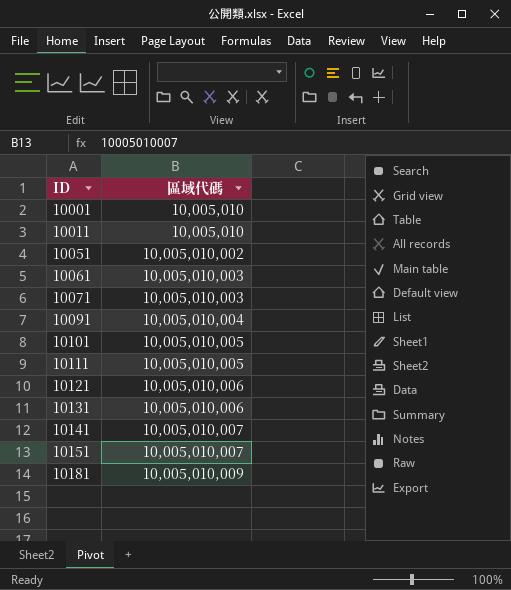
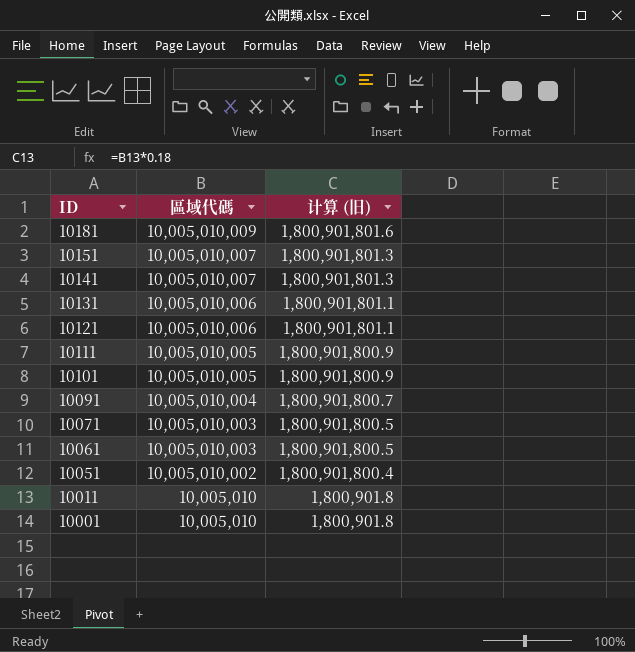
row order: ID ascending -> ID descending
column 计算 (旧) | formula: none -> [區域代碼] * 0.18

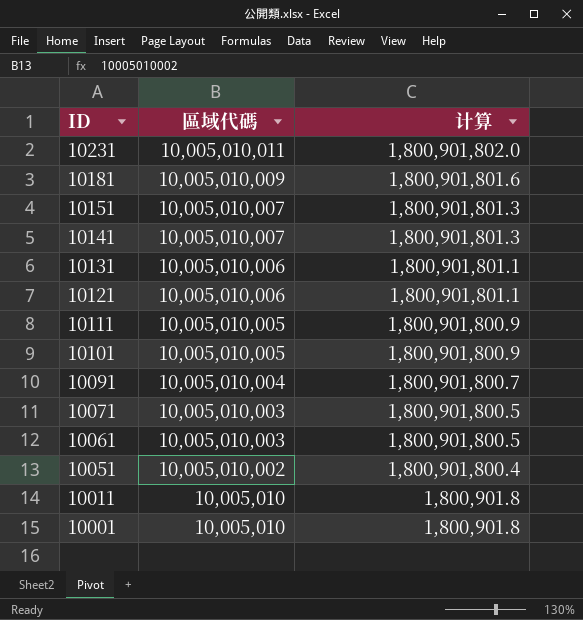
column name: 计算 (旧) -> 计算
row 10231: none -> 10,005,010,011 | 1,800,901,802.0

